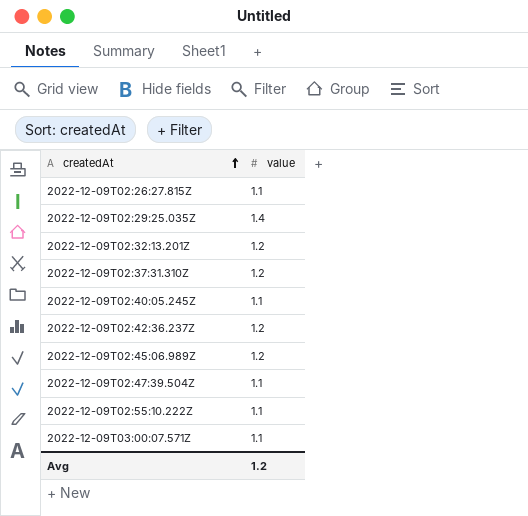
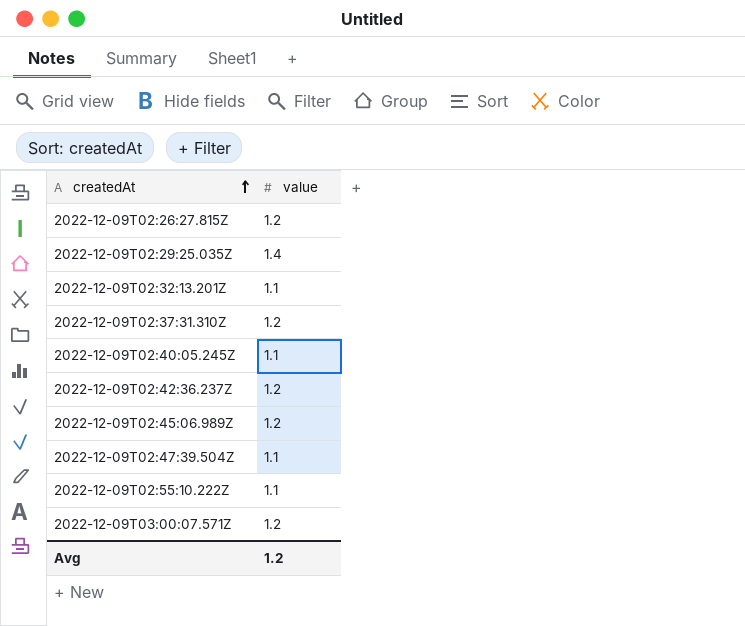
2022-12-09T02:26:27.815Z | value: 1.1 -> 1.2
2022-12-09T02:32:13.201Z | value: 1.2 -> 1.1
2022-12-09T03:00:07.571Z | value: 1.1 -> 1.2

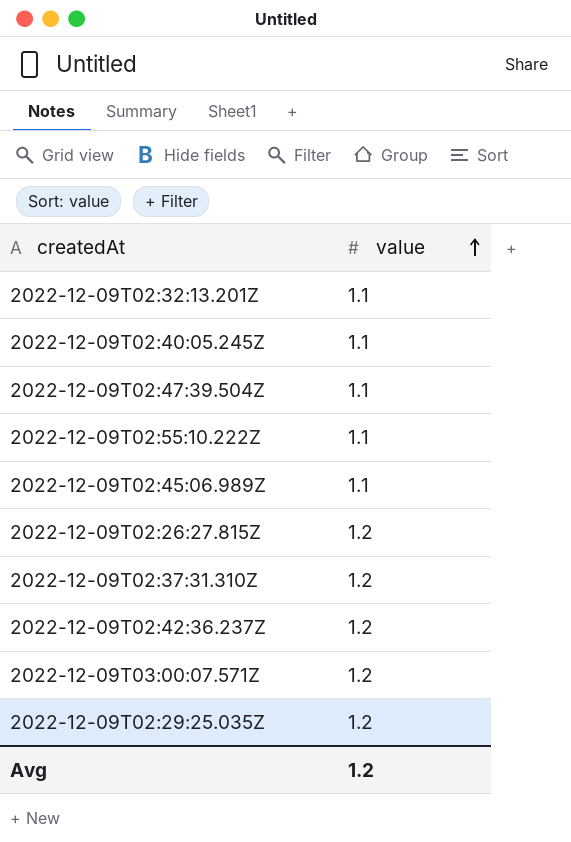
row order: createdAt ascending -> value ascending
2022-12-09T02:45:06.989Z | value: 1.2 -> 1.1
2022-12-09T02:29:25.035Z | value: 1.4 -> 1.2

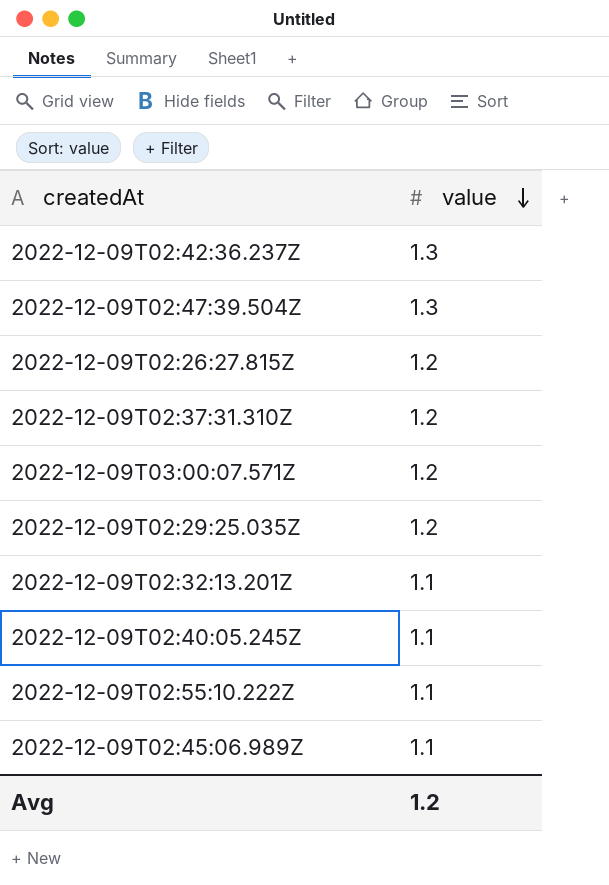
row order: value ascending -> value descending
2022-12-09T02:42:36.237Z | value: 1.2 -> 1.3
2022-12-09T02:47:39.504Z | value: 1.1 -> 1.3

